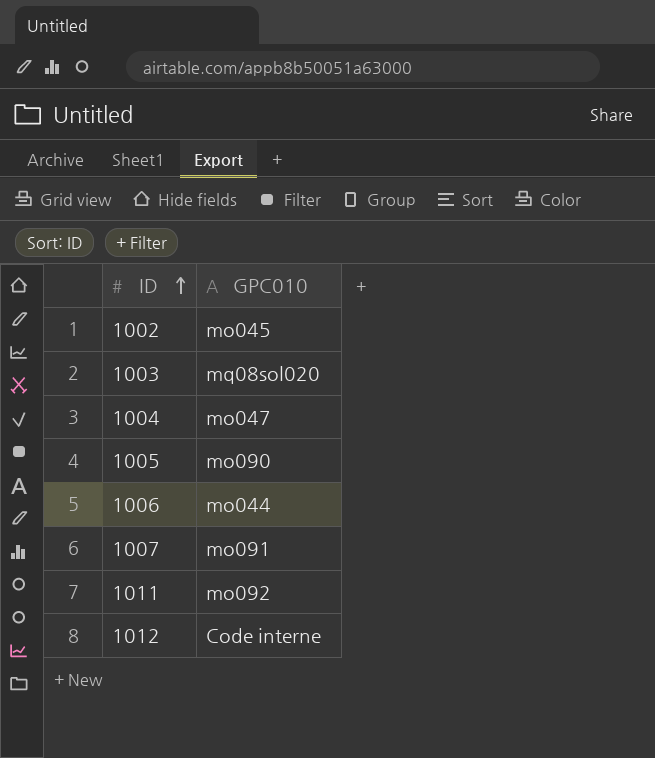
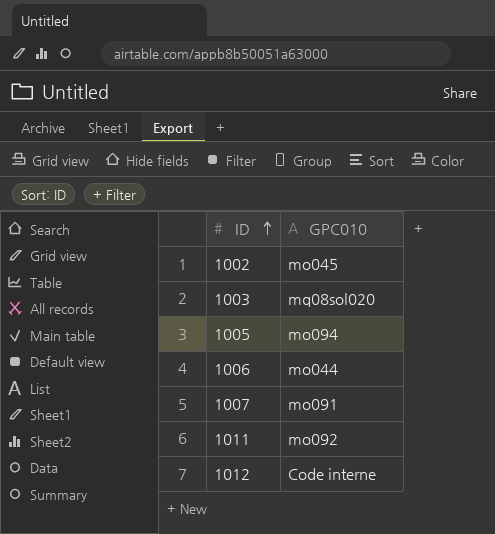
row 1004: mo047 -> none
1005 | GPC010: mo090 -> mo094

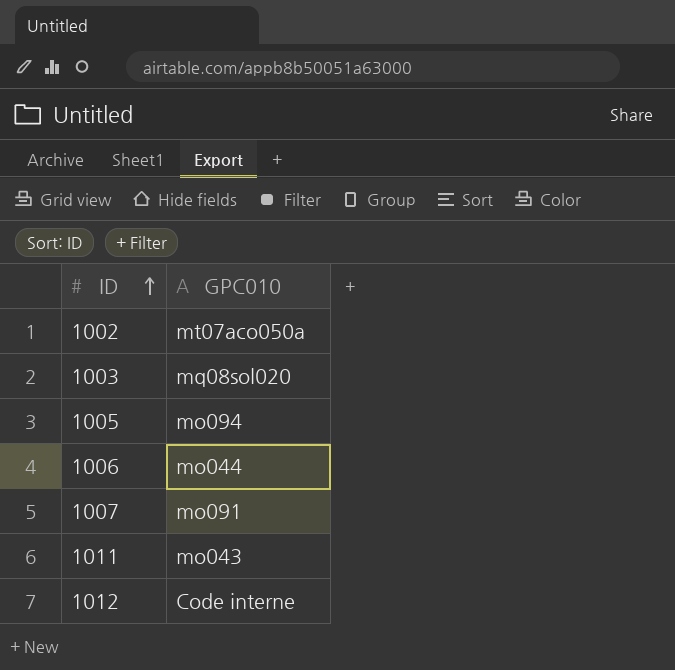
1002 | GPC010: mo045 -> mt07aco050a
1011 | GPC010: mo092 -> mo043

